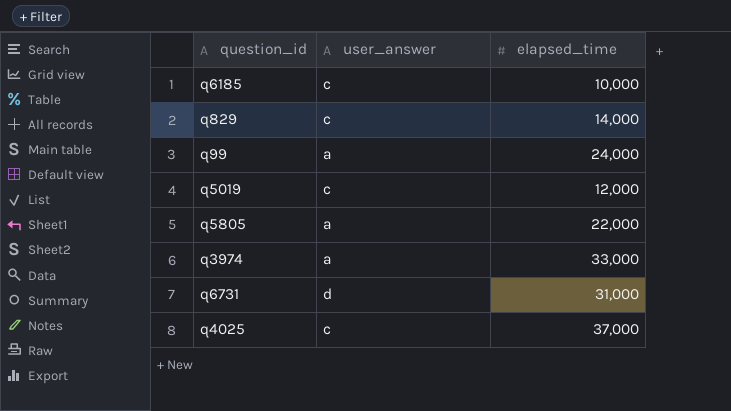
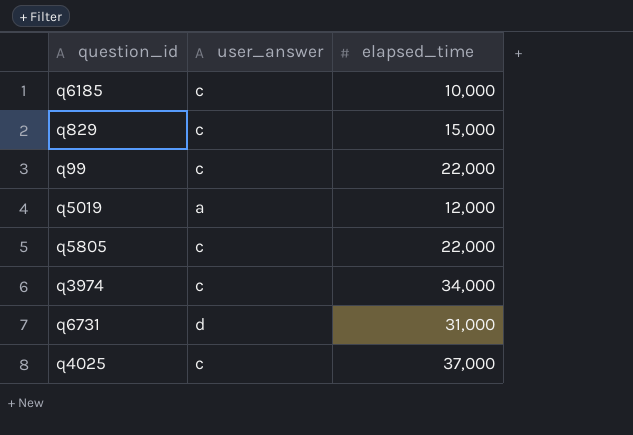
q829 | elapsed_time: 14,000 -> 15,000
q99 | user_answer: a -> c
q99 | elapsed_time: 24,000 -> 22,000
q5019 | user_answer: c -> a
q5805 | user_answer: a -> c
q3974 | user_answer: a -> c
q3974 | elapsed_time: 33,000 -> 34,000

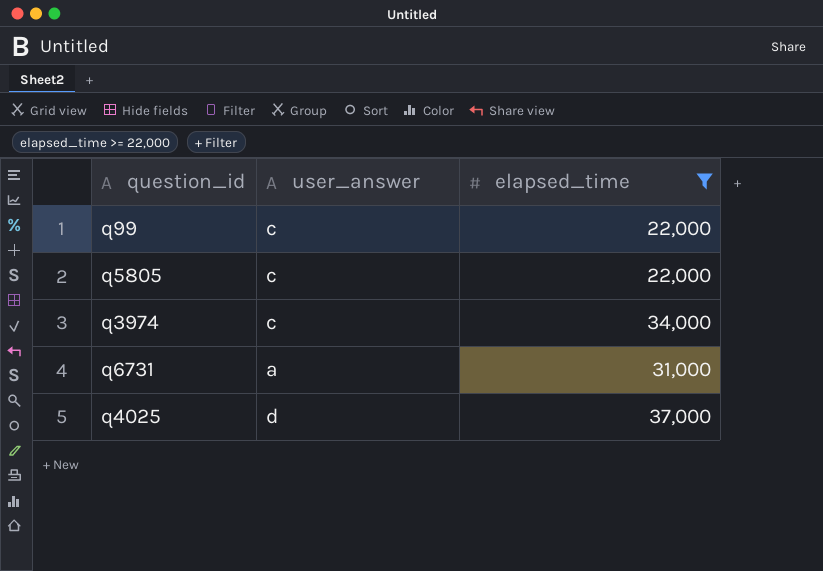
filter: none -> elapsed_time >= 22,000
q6731 | user_answer: d -> a
q4025 | user_answer: c -> d

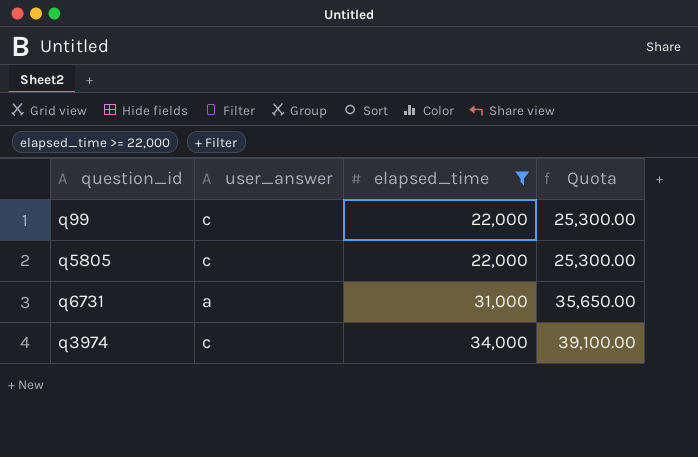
row order: none -> elapsed_time ascending
column Quota | formula: none -> [elapsed_time] * 1.15
row q4025: d | 37,000 -> none

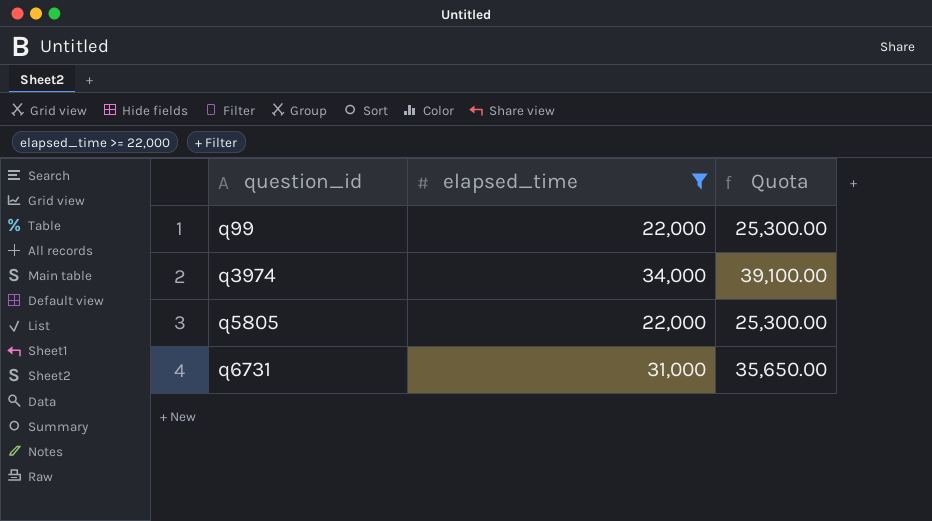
row order: elapsed_time ascending -> question_id ascending
column user_answer | position: 2 -> none

